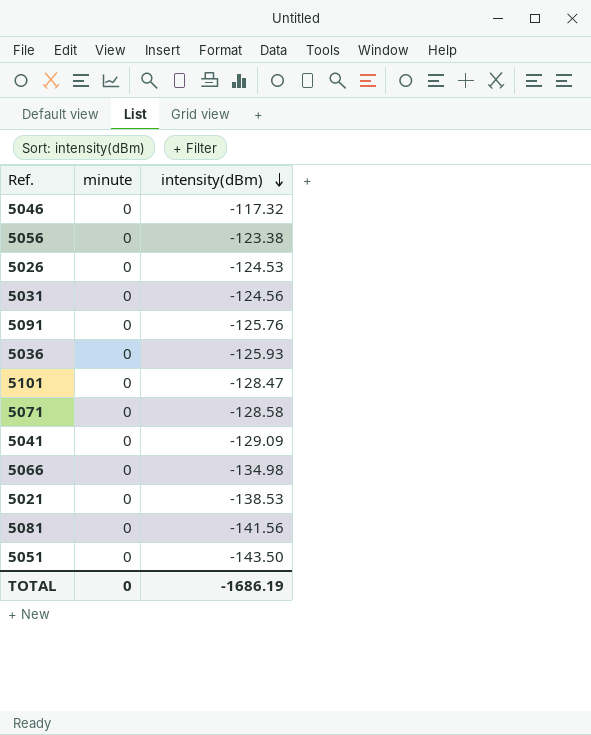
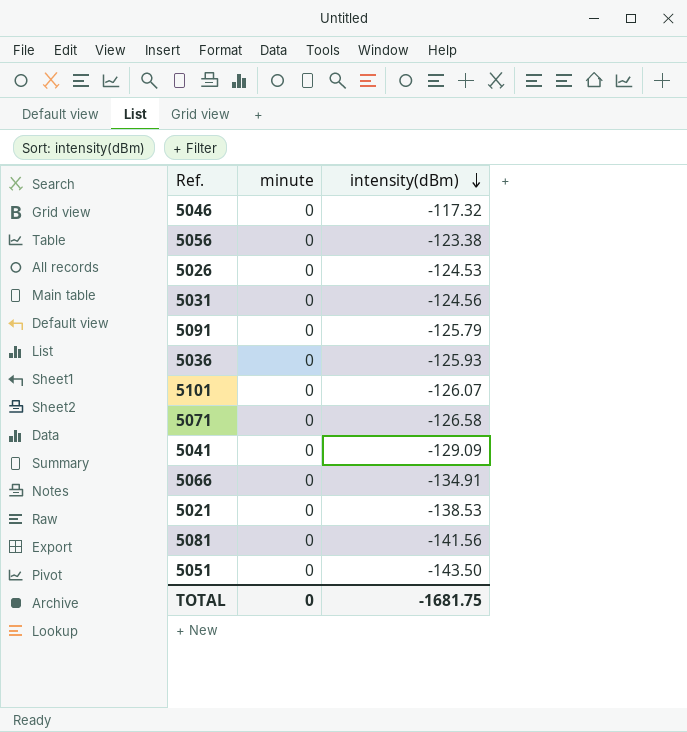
5091 | intensity(dBm): -125.76 -> -125.79
5101 | intensity(dBm): -128.47 -> -126.07
5071 | intensity(dBm): -128.58 -> -126.58
5066 | intensity(dBm): -134.98 -> -134.91
TOTAL | intensity(dBm): -1686.19 -> -1681.75

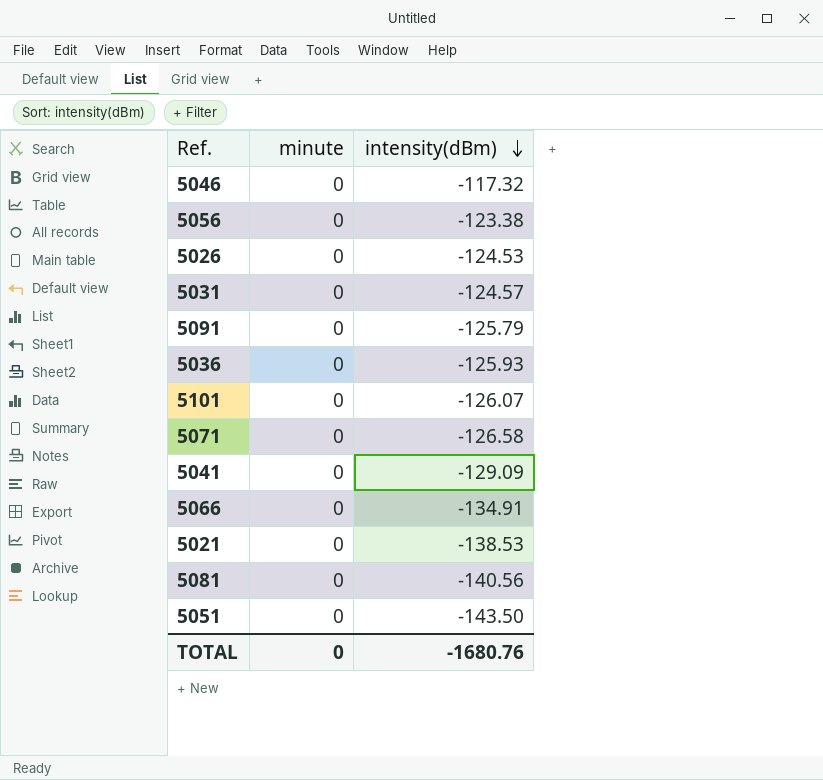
5031 | intensity(dBm): -124.56 -> -124.57
5081 | intensity(dBm): -141.56 -> -140.56
TOTAL | intensity(dBm): -1681.75 -> -1680.76

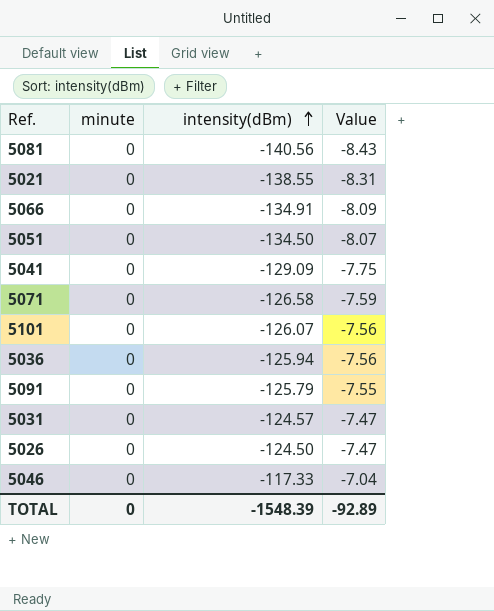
row order: intensity(dBm) descending -> intensity(dBm) ascending
column Value | formula: none -> [intensity(dBm)] * 0.06
row 5056: 0 | -123.38 -> none
5021 | intensity(dBm): -138.53 -> -138.55
5051 | intensity(dBm): -143.50 -> -134.50
5036 | intensity(dBm): -125.93 -> -125.94
5026 | intensity(dBm): -124.53 -> -124.50
5046 | intensity(dBm): -117.32 -> -117.33
TOTAL | intensity(dBm): -1680.76 -> -1548.39

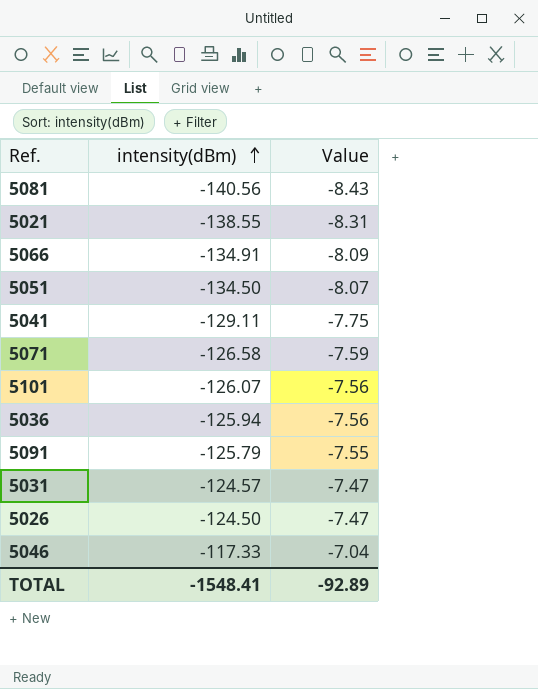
column minute | position: 2 -> none
5041 | intensity(dBm): -129.09 -> -129.11
TOTAL | intensity(dBm): -1548.39 -> -1548.41

